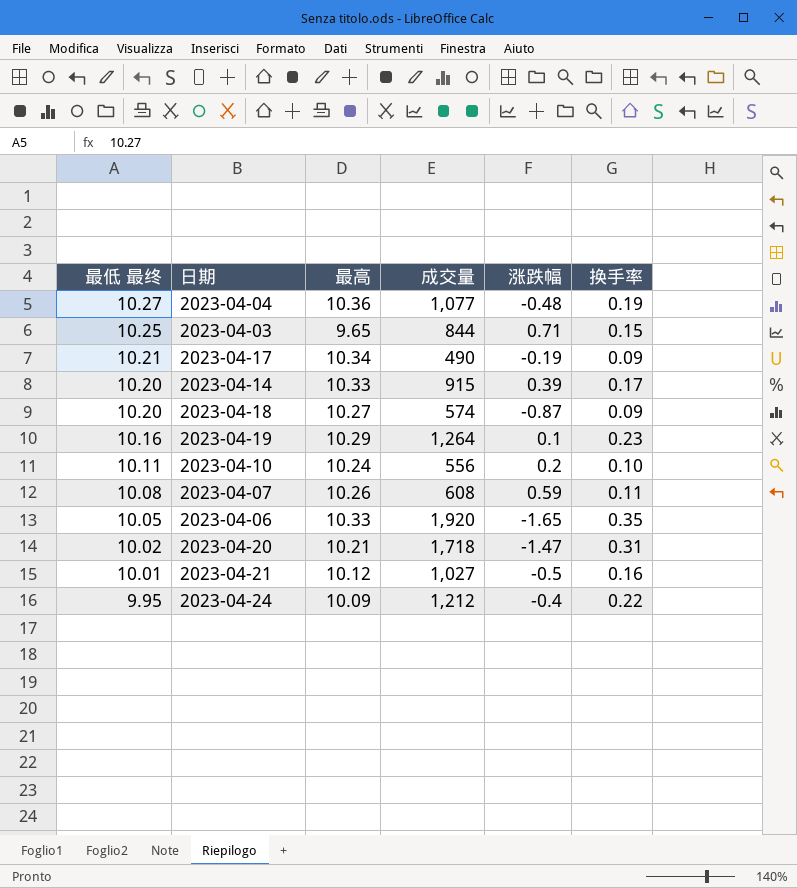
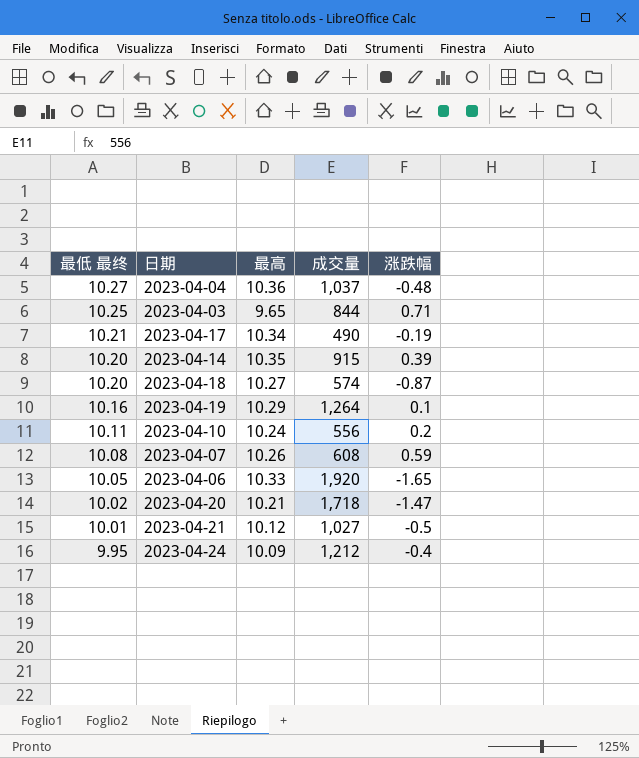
column 换手率 | position: 6 -> none
2023-04-04 | 成交量: 1,077 -> 1,037
2023-04-14 | 最高: 10.33 -> 10.35

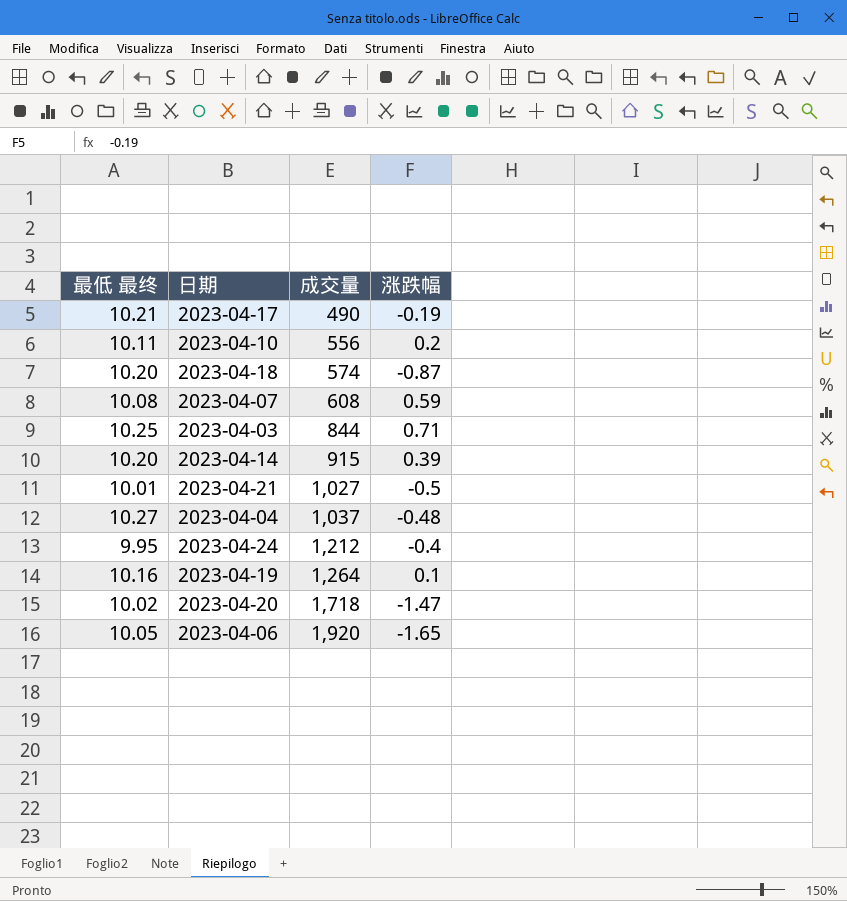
row order: 最低 最终 descending -> 成交量 ascending
column 最高 | position: 3 -> none

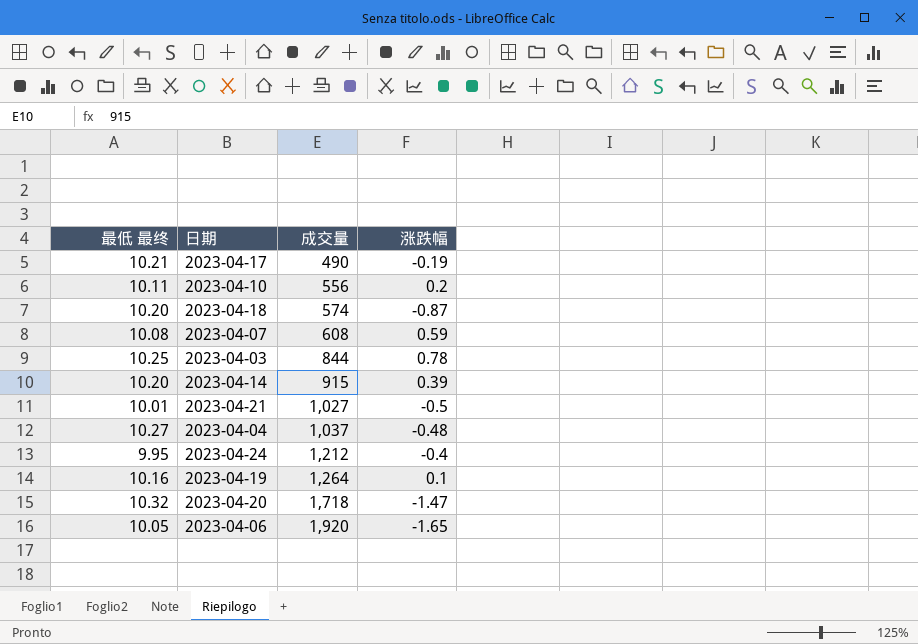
2023-04-03 | 涨跌幅: 0.71 -> 0.78
2023-04-20 | 最低 最终: 10.02 -> 10.32

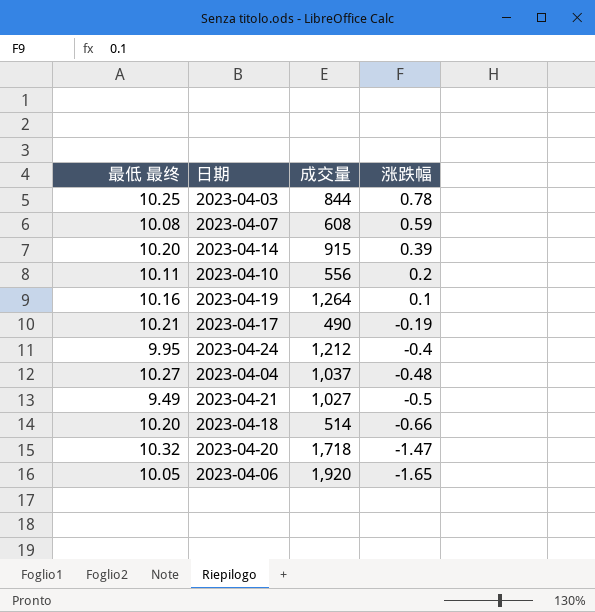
row order: 成交量 ascending -> 涨跌幅 descending
2023-04-21 | 最低 最终: 10.01 -> 9.49
2023-04-18 | 成交量: 574 -> 514
2023-04-18 | 涨跌幅: -0.87 -> -0.66

